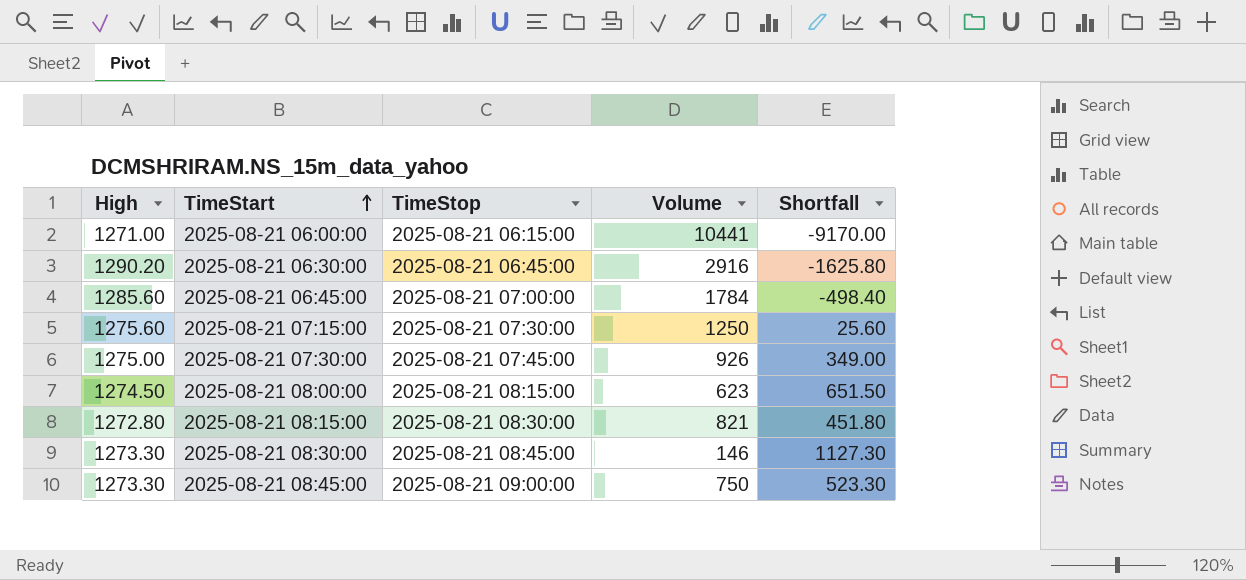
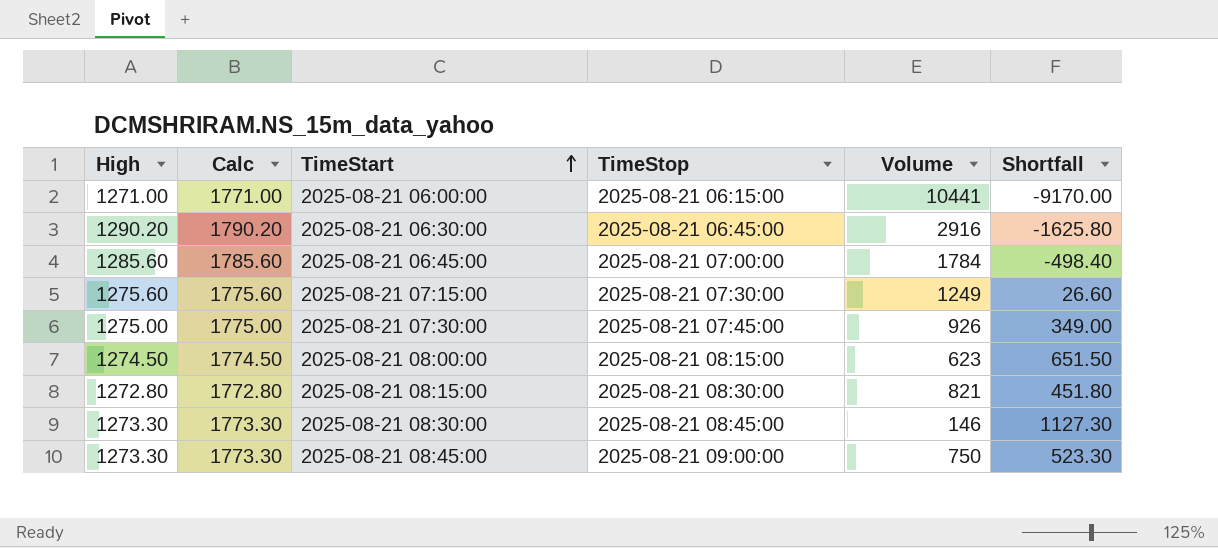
column Calc | formula: none -> [High] + 500
2025-08-21 07:15:00 | Volume: 1250 -> 1249
2025-08-21 07:15:00 | Shortfall: 25.60 -> 26.60

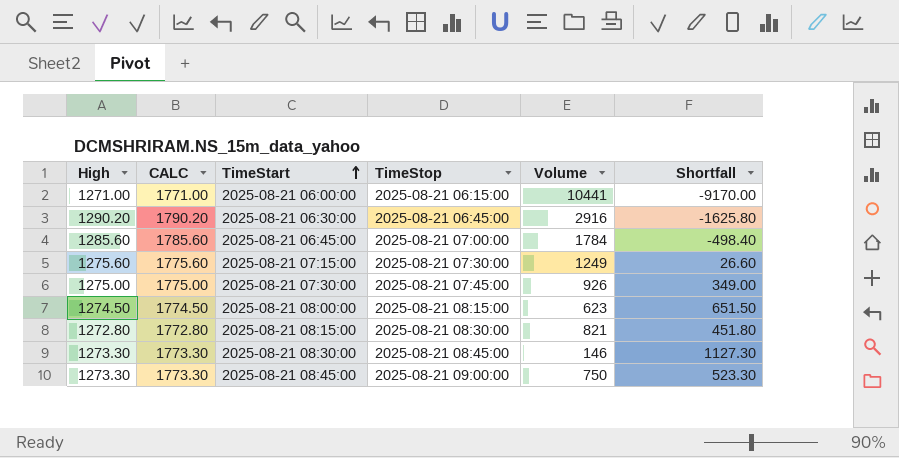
column name: Calc -> CALC

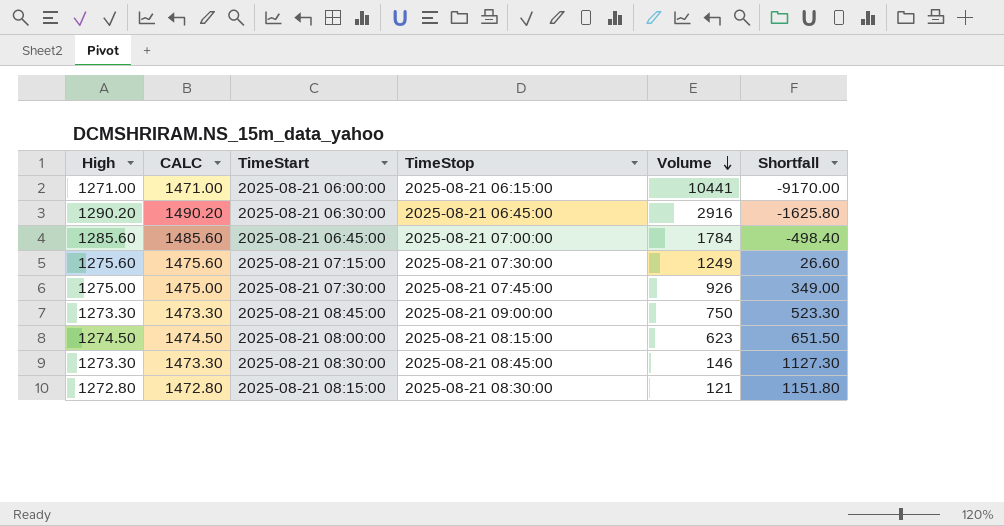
row order: TimeStart ascending -> Volume descending
column CALC | formula: [High] + 500 -> [High] + 200
2025-08-21 08:15:00 | Volume: 821 -> 121
2025-08-21 08:15:00 | Shortfall: 451.80 -> 1151.80

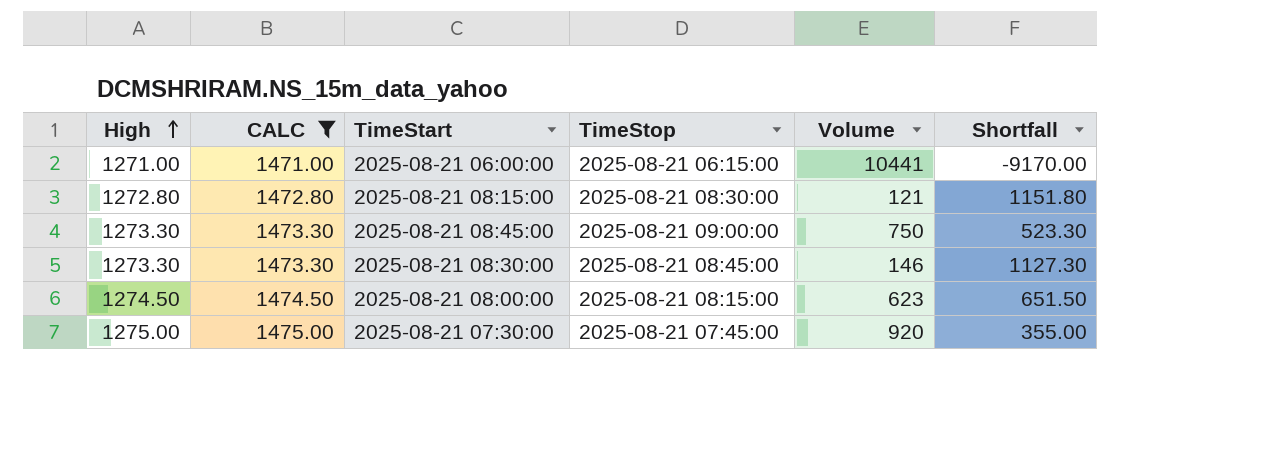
filter: none -> CALC <= 1475.00
row order: Volume descending -> High ascending
2025-08-21 07:30:00 | Volume: 926 -> 920
2025-08-21 07:30:00 | Shortfall: 349.00 -> 355.00

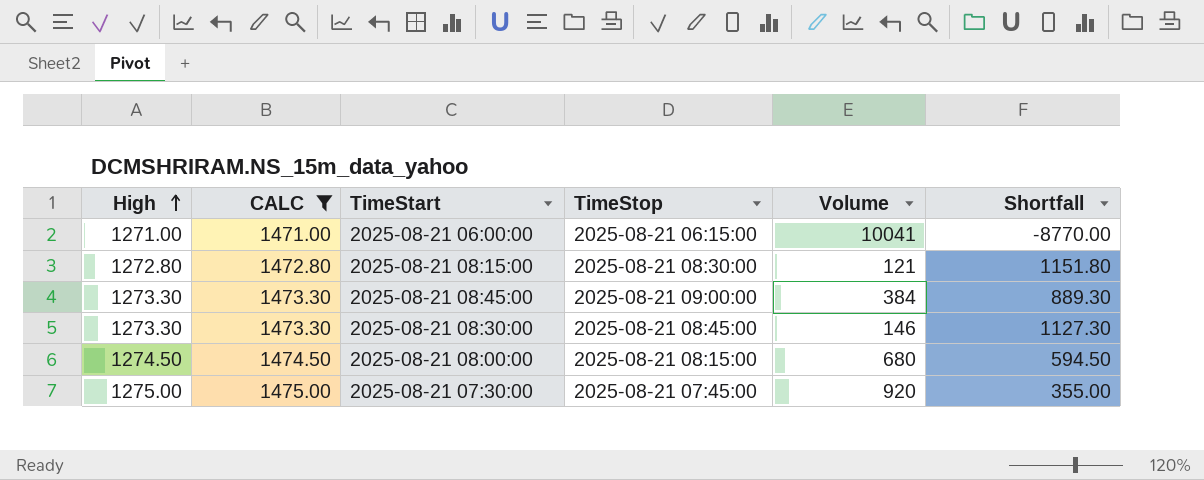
2025-08-21 06:00:00 | Volume: 10441 -> 10041
2025-08-21 06:00:00 | Shortfall: -9170.00 -> -8770.00
2025-08-21 08:45:00 | Volume: 750 -> 384
2025-08-21 08:45:00 | Shortfall: 523.30 -> 889.30
2025-08-21 08:00:00 | Volume: 623 -> 680
2025-08-21 08:00:00 | Shortfall: 651.50 -> 594.50

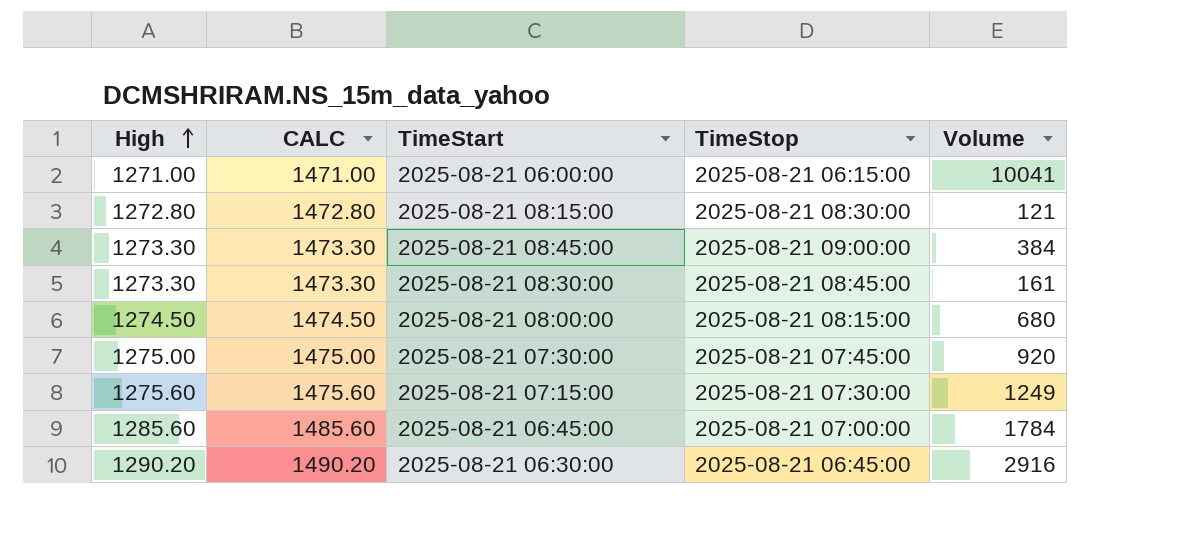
filter: CALC <= 1475.00 -> none
column Shortfall | formula: [High] - [Volume] -> none
2025-08-21 08:30:00 | Volume: 146 -> 161

